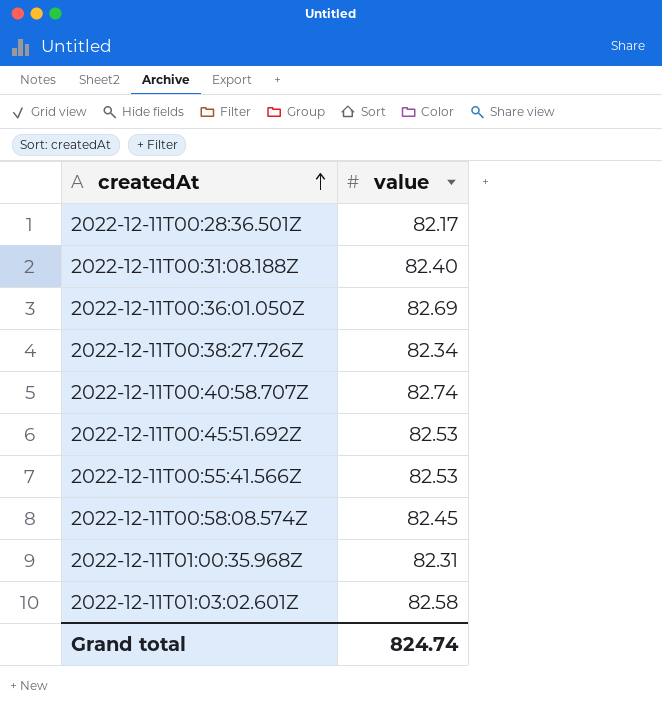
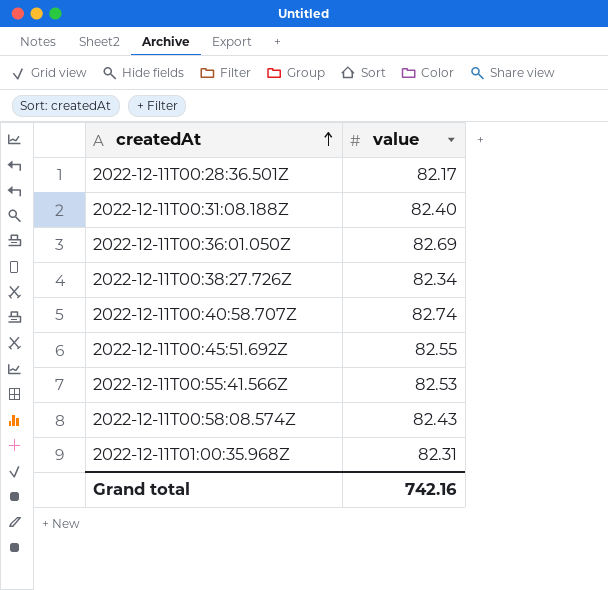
row 2022-12-11T01:03:02.601Z: 82.58 -> none
2022-12-11T00:45:51.692Z | value: 82.53 -> 82.55
2022-12-11T00:58:08.574Z | value: 82.45 -> 82.43
Grand total | value: 824.74 -> 742.16

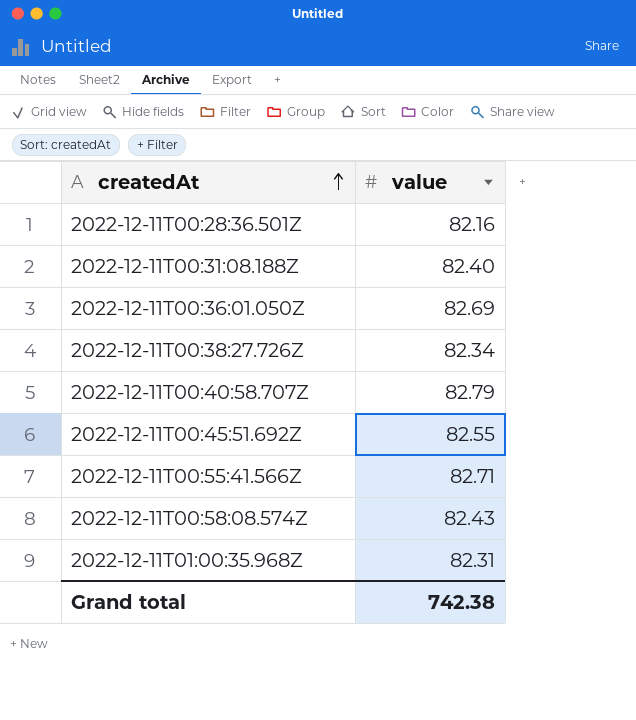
2022-12-11T00:28:36.501Z | value: 82.17 -> 82.16
2022-12-11T00:40:58.707Z | value: 82.74 -> 82.79
2022-12-11T00:55:41.566Z | value: 82.53 -> 82.71
Grand total | value: 742.16 -> 742.38

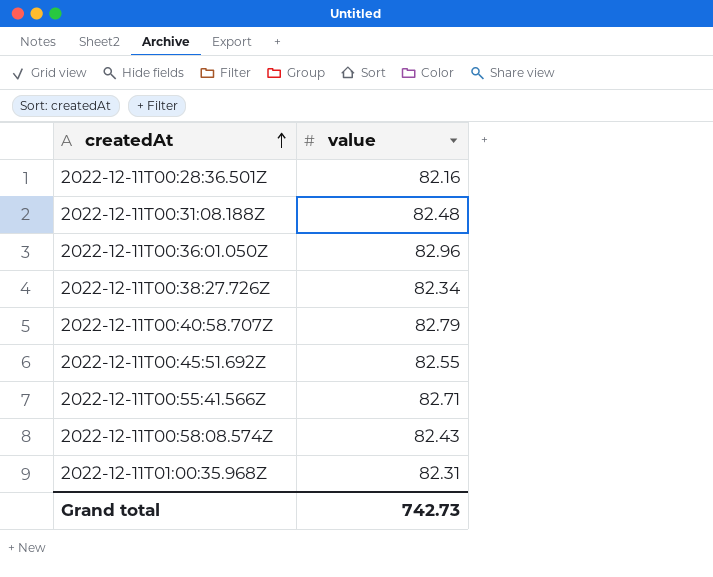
2022-12-11T00:31:08.188Z | value: 82.40 -> 82.48
2022-12-11T00:36:01.050Z | value: 82.69 -> 82.96
Grand total | value: 742.38 -> 742.73

